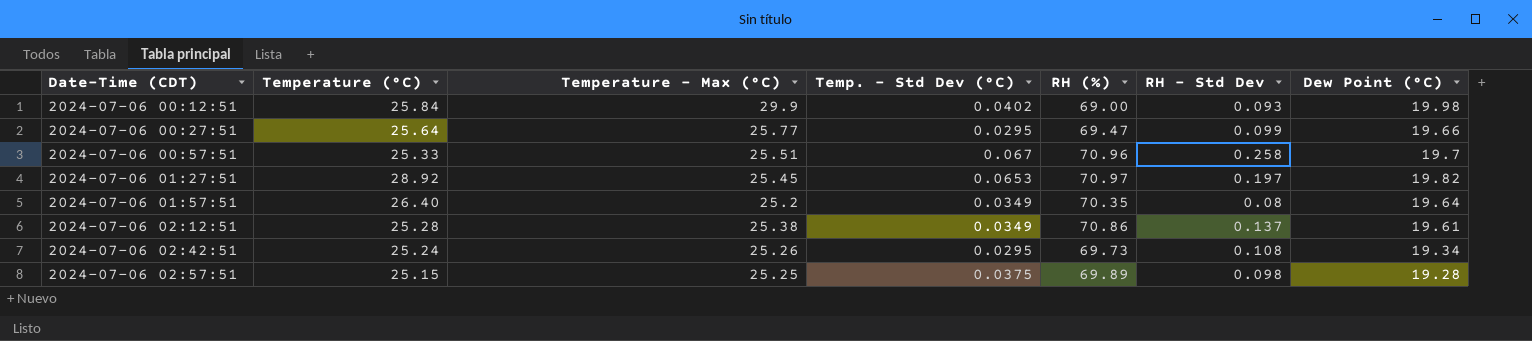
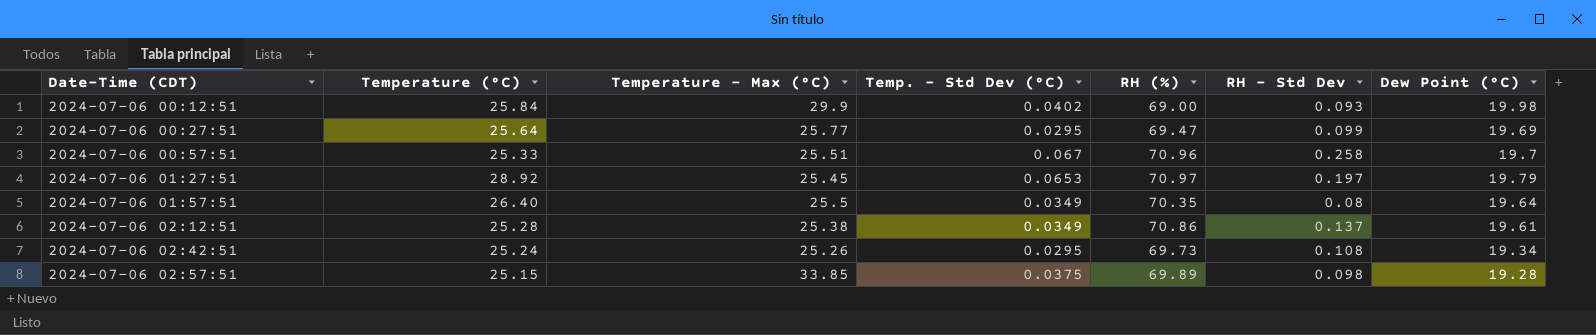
2024-07-06 00:27:51 | Dew Point (°C): 19.66 -> 19.69
2024-07-06 01:27:51 | Dew Point (°C): 19.82 -> 19.79
2024-07-06 01:57:51 | Temperature - Max (°C): 25.2 -> 25.5
2024-07-06 02:57:51 | Temperature - Max (°C): 25.25 -> 33.85

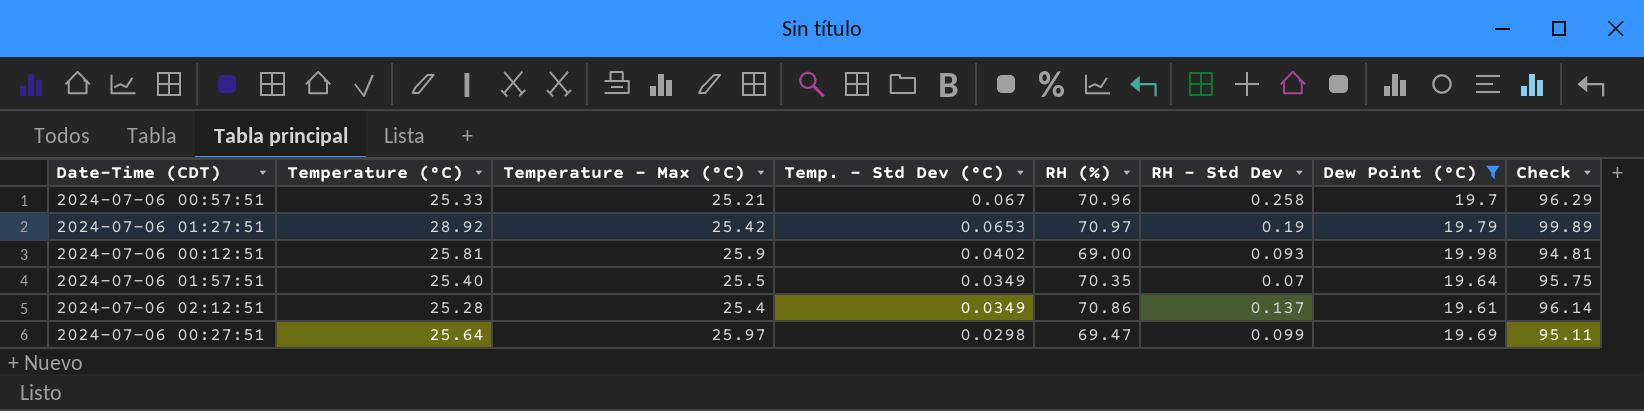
filter: none -> Dew Point (°C) >= 19.61
row order: Date-Time (CDT) ascending -> Temp. - Std Dev (°C) descending
column Check | formula: none -> [Temperature (°C)] + [RH (%)]
2024-07-06 00:57:51 | Temperature - Max (°C): 25.51 -> 25.21
2024-07-06 01:27:51 | Temperature - Max (°C): 25.45 -> 25.42
2024-07-06 01:27:51 | RH - Std Dev: 0.197 -> 0.19
2024-07-06 00:12:51 | Temperature (°C): 25.84 -> 25.81
2024-07-06 00:12:51 | Temperature - Max (°C): 29.9 -> 25.9
2024-07-06 01:57:51 | Temperature (°C): 26.40 -> 25.40
2024-07-06 01:57:51 | RH - Std Dev: 0.08 -> 0.07
2024-07-06 02:12:51 | Temperature - Max (°C): 25.38 -> 25.4
2024-07-06 00:27:51 | Temperature - Max (°C): 25.77 -> 25.97
2024-07-06 00:27:51 | Temp. - Std Dev (°C): 0.0295 -> 0.0298

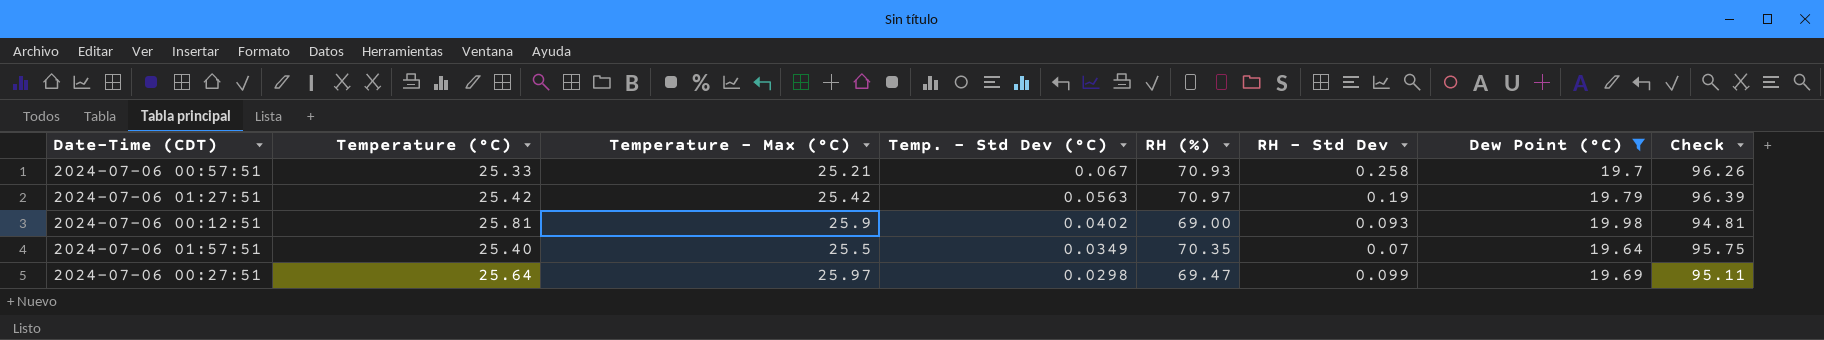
row 2024-07-06 02:12:51: 25.28 | 25.4 | 0.0349 | 70.86 | 0.137 | 19.61 | 96.14 -> none
2024-07-06 00:57:51 | RH (%): 70.96 -> 70.93
2024-07-06 00:57:51 | Check: 96.29 -> 96.26
2024-07-06 01:27:51 | Temperature (°C): 28.92 -> 25.42
2024-07-06 01:27:51 | Temp. - Std Dev (°C): 0.0653 -> 0.0563
2024-07-06 01:27:51 | Check: 99.89 -> 96.39

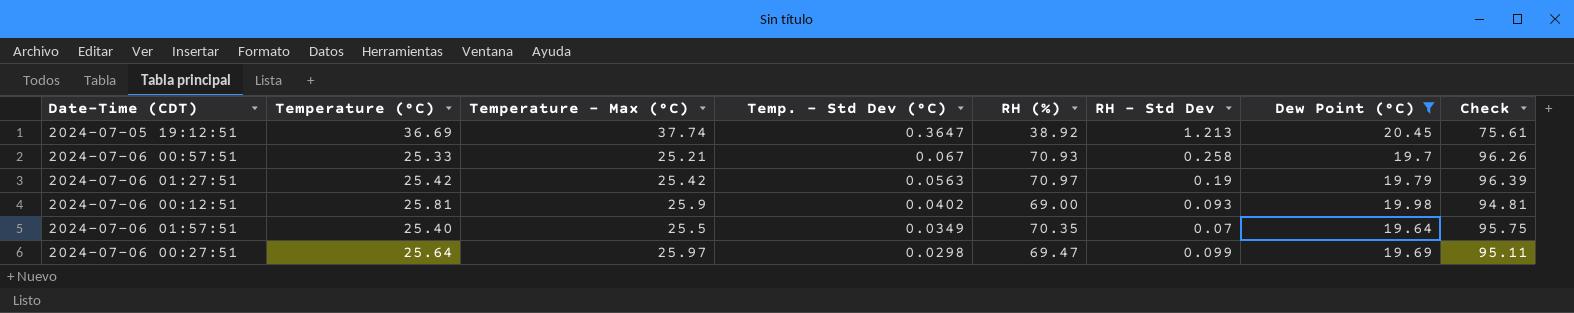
row 2024-07-05 19:12:51: none -> 36.69 | 37.74 | 0.3647 | 38.92 | 1.213 | 20.45 | 75.61

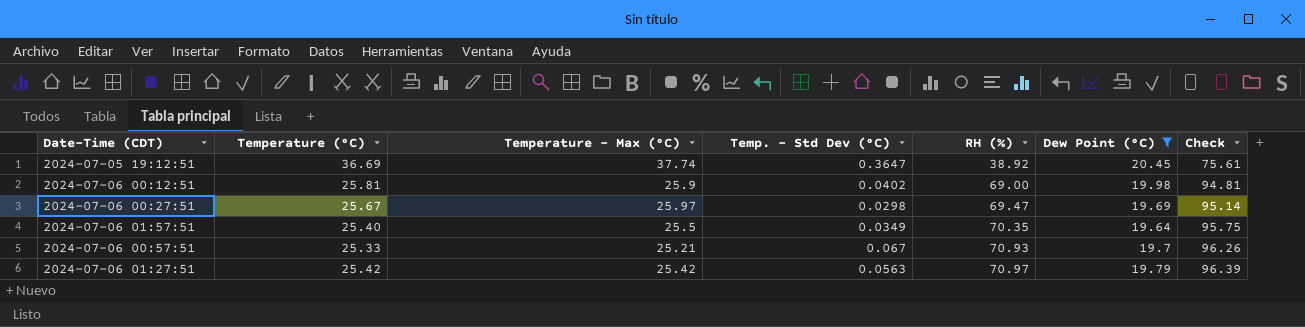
row order: Temp. - Std Dev (°C) descending -> RH (%) ascending
column RH - Std Dev | position: 6 -> none
2024-07-06 00:27:51 | Temperature (°C): 25.64 -> 25.67
2024-07-06 00:27:51 | Check: 95.11 -> 95.14

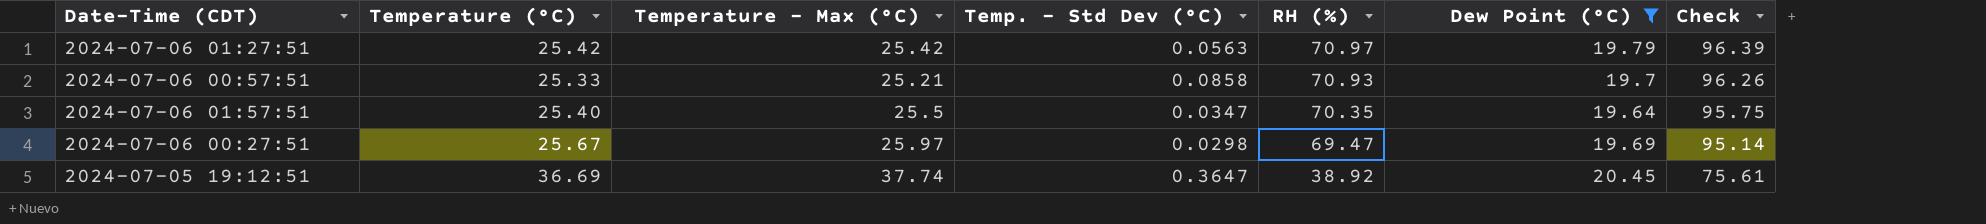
row order: RH (%) ascending -> RH (%) descending
row 2024-07-06 00:12:51: 25.81 | 25.9 | 0.0402 | 69.00 | 19.98 | 94.81 -> none
2024-07-06 00:57:51 | Temp. - Std Dev (°C): 0.067 -> 0.0858
2024-07-06 01:57:51 | Temp. - Std Dev (°C): 0.0349 -> 0.0347

